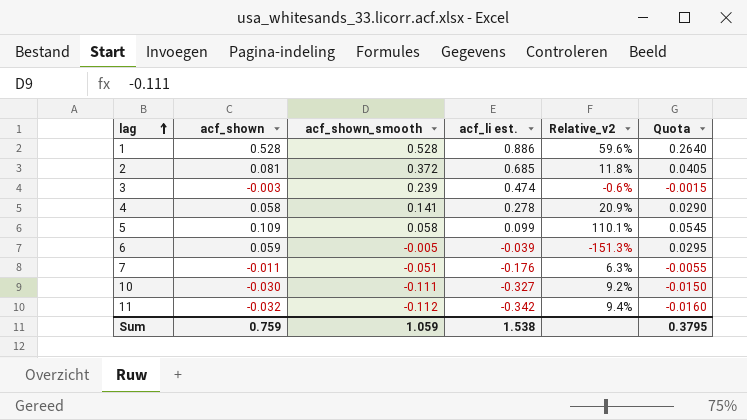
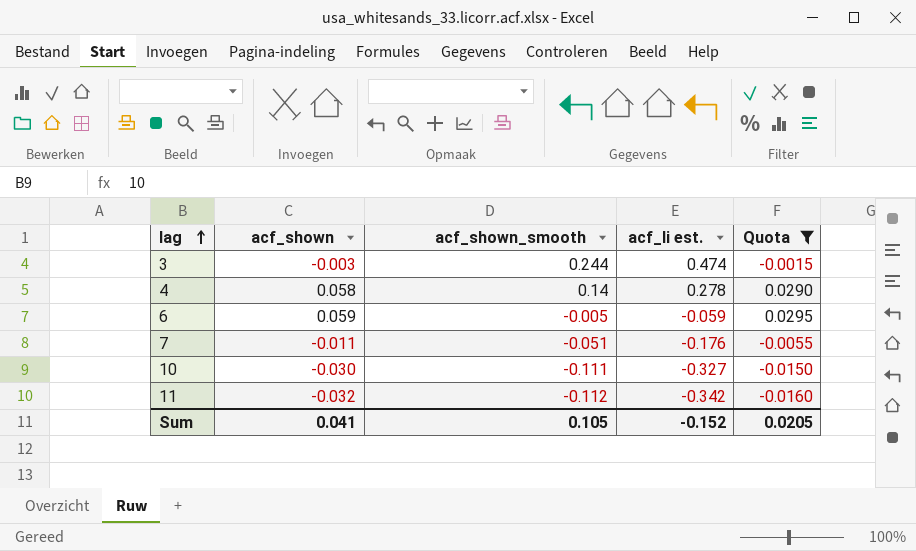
filter: none -> Quota <= 0.0295
column Relative_v2 | formula: [acf_shown] / [acf_li est.] -> none
3 | acf_shown_smooth: 0.239 -> 0.244
4 | acf_shown_smooth: 0.141 -> 0.14
6 | acf_li est.: -0.039 -> -0.059
Sum | acf_shown: 0.759 -> 0.041
Sum | acf_shown_smooth: 1.059 -> 0.105
Sum | acf_li est.: 1.538 -> -0.152
Sum | Quota: 0.3795 -> 0.0205

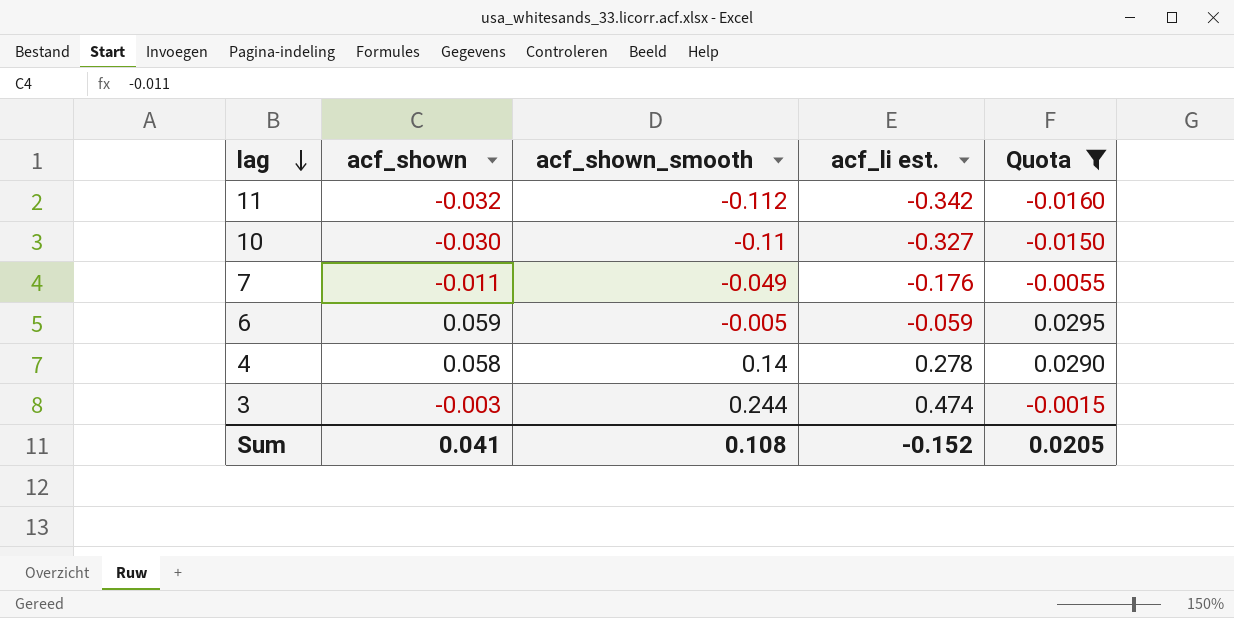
row order: lag ascending -> lag descending
10 | acf_shown_smooth: -0.111 -> -0.11
7 | acf_shown_smooth: -0.051 -> -0.049
Sum | acf_shown_smooth: 0.105 -> 0.108

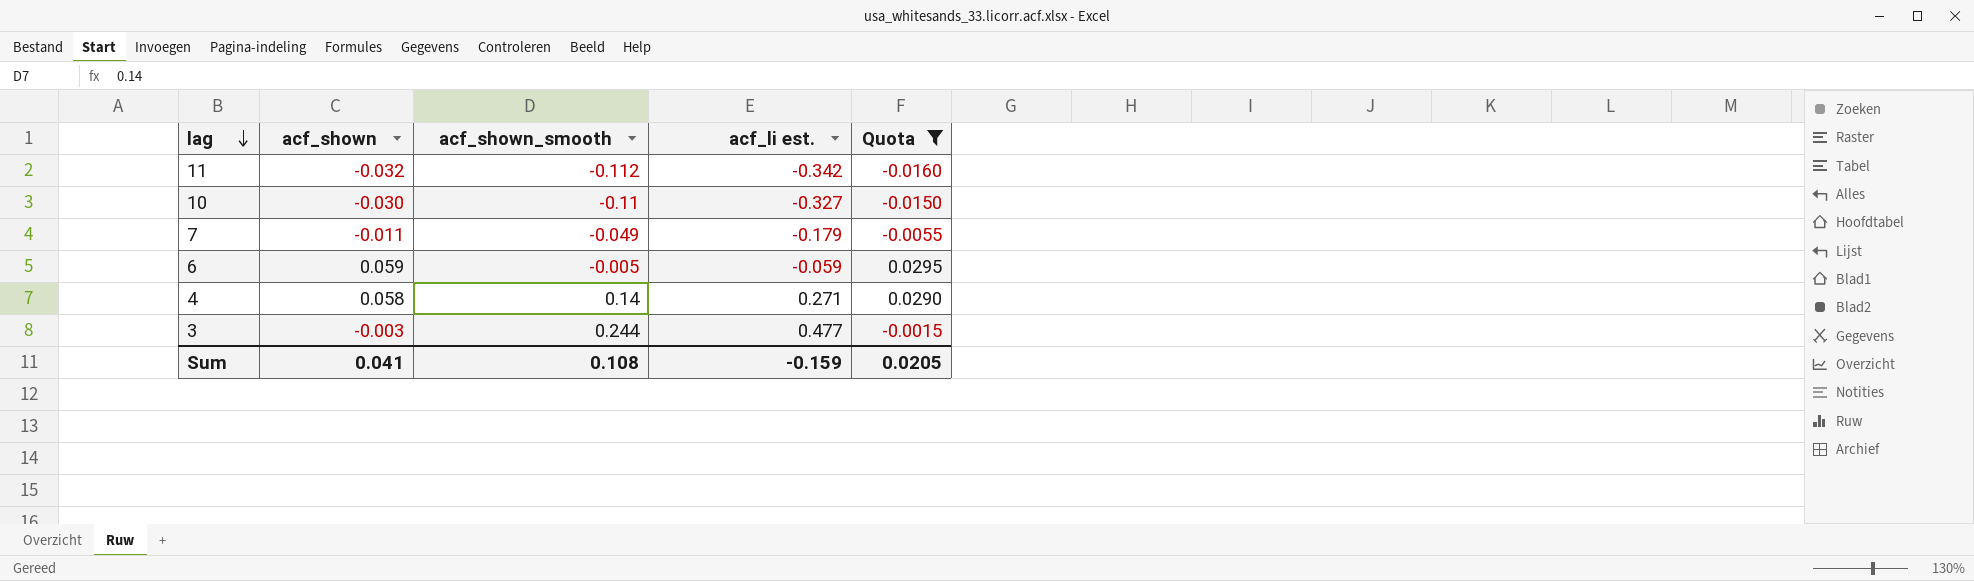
7 | acf_li est.: -0.176 -> -0.179
4 | acf_li est.: 0.278 -> 0.271
3 | acf_li est.: 0.474 -> 0.477
Sum | acf_li est.: -0.152 -> -0.159

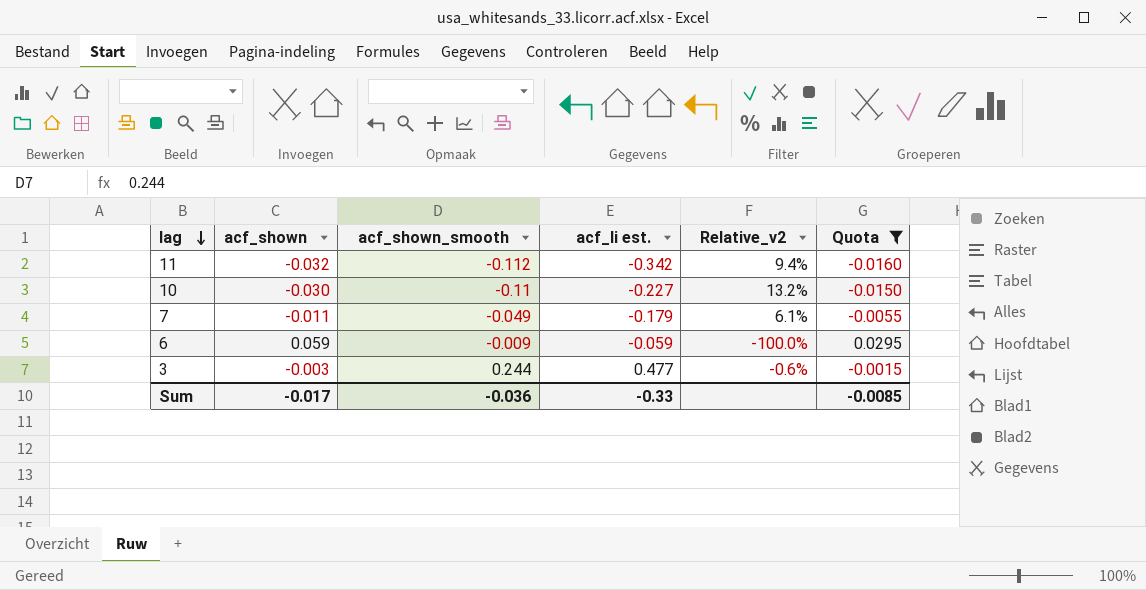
column Relative_v2 | formula: none -> [acf_shown] / [acf_li est.]
row 4: 0.058 | 0.14 | 0.271 | 0.0290 -> none
10 | acf_li est.: -0.327 -> -0.227
6 | acf_shown_smooth: -0.005 -> -0.009
Sum | acf_shown: 0.041 -> -0.017
Sum | acf_shown_smooth: 0.108 -> -0.036
Sum | acf_li est.: -0.159 -> -0.33
Sum | Quota: 0.0205 -> -0.0085

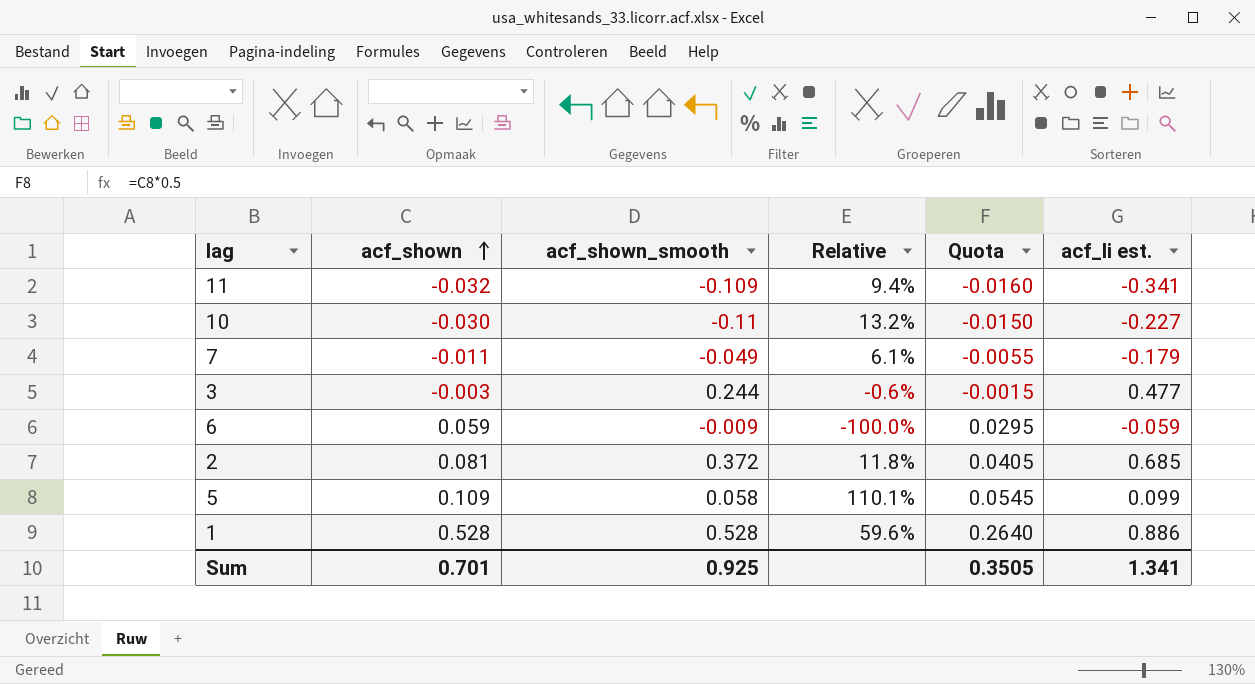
filter: Quota <= 0.0295 -> none
row order: lag descending -> acf_shown ascending
column name: Relative_v2 -> Relative
column acf_li est. | position: 4 -> 6
11 | acf_shown_smooth: -0.112 -> -0.109
11 | acf_li est.: -0.342 -> -0.341
Sum | acf_shown: -0.017 -> 0.701
Sum | acf_shown_smooth: -0.036 -> 0.925
Sum | Quota: -0.0085 -> 0.3505
Sum | acf_li est.: -0.33 -> 1.341

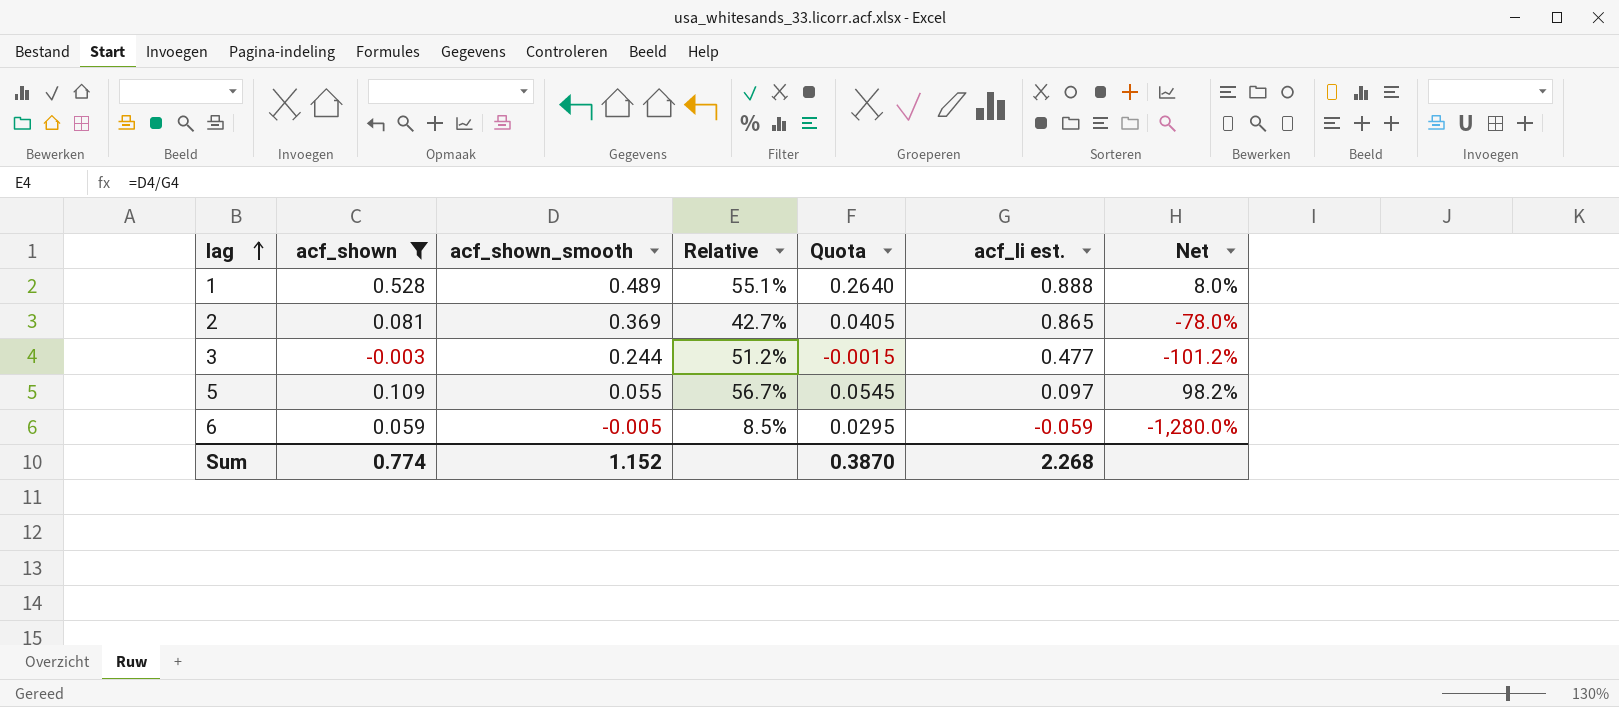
filter: none -> acf_shown >= -0.003
row order: acf_shown ascending -> lag ascending
column Relative | formula: [acf_shown] / [acf_li est.] -> [acf_shown_smooth] / [acf_li est.]
column Net | formula: none -> ([acf_shown] - [acf_shown_smooth]) / [acf_shown_smooth]
1 | acf_shown_smooth: 0.528 -> 0.489
1 | acf_li est.: 0.886 -> 0.888
2 | acf_shown_smooth: 0.372 -> 0.369
2 | acf_li est.: 0.685 -> 0.865
5 | acf_shown_smooth: 0.058 -> 0.055
5 | acf_li est.: 0.099 -> 0.097
6 | acf_shown_smooth: -0.009 -> -0.005
Sum | acf_shown: 0.701 -> 0.774
Sum | acf_shown_smooth: 0.925 -> 1.152
Sum | Quota: 0.3505 -> 0.3870
Sum | acf_li est.: 1.341 -> 2.268

